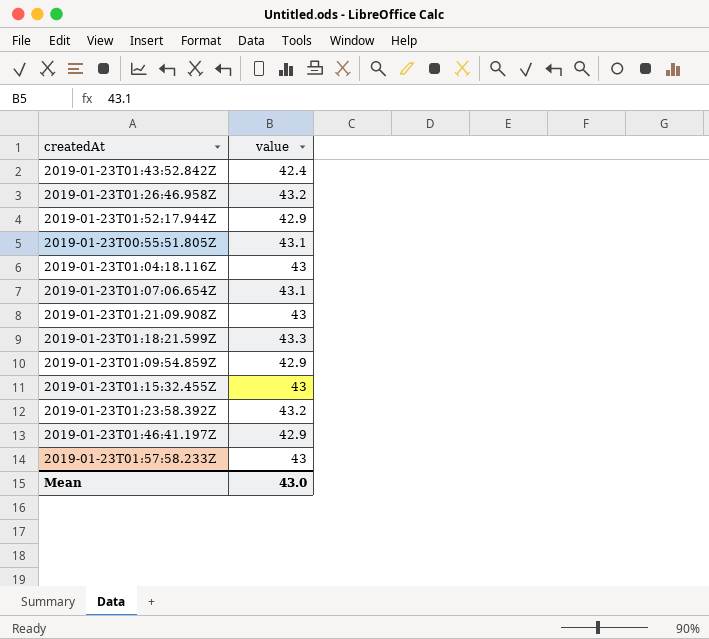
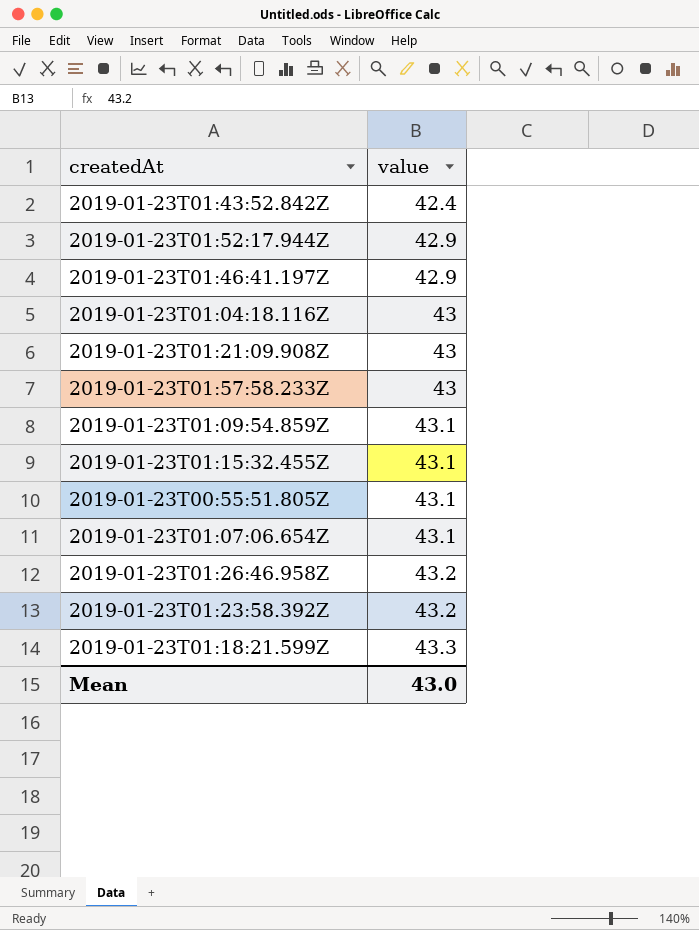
row order: none -> value ascending
2019-01-23T01:09:54.859Z | value: 42.9 -> 43.1
2019-01-23T01:15:32.455Z | value: 43 -> 43.1

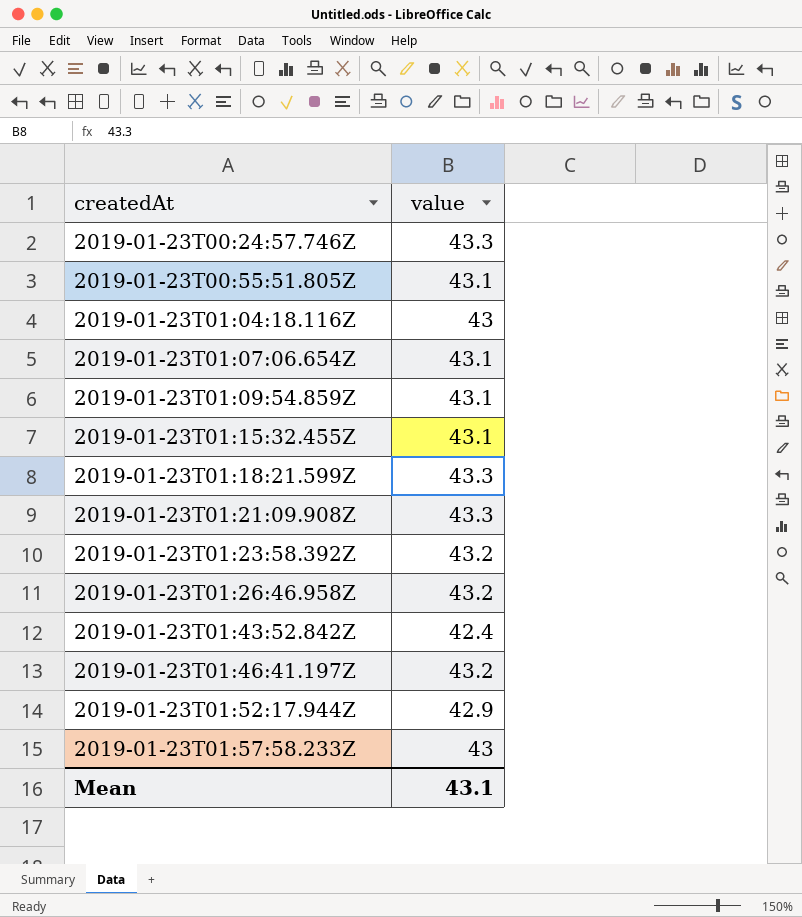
row order: value ascending -> createdAt ascending
row 2019-01-23T00:24:57.746Z: none -> 43.3
2019-01-23T01:21:09.908Z | value: 43 -> 43.3
2019-01-23T01:46:41.197Z | value: 42.9 -> 43.2
Mean | value: 43.0 -> 43.1

